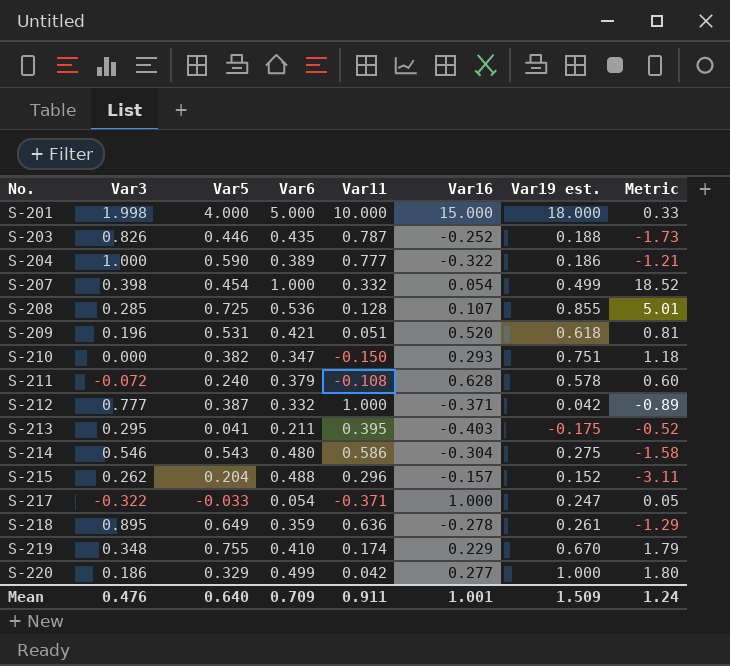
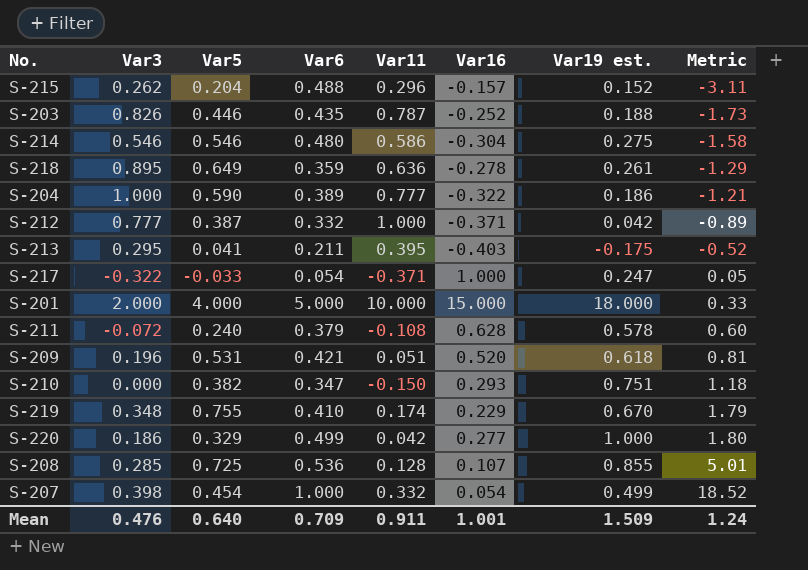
row order: No. ascending -> Metric ascending
S-214 | Var5: 0.543 -> 0.546
S-201 | Var3: 1.998 -> 2.000

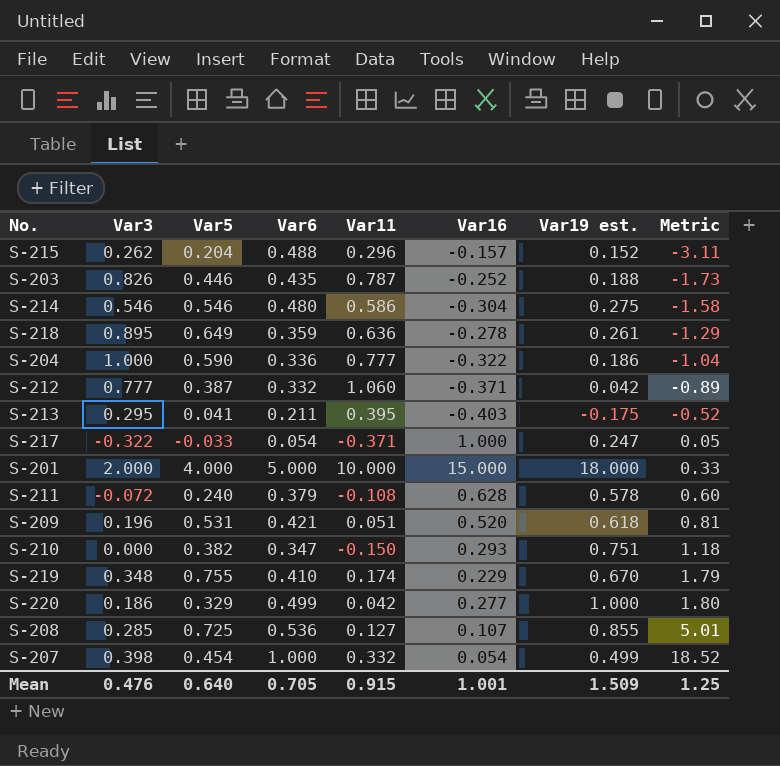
S-204 | Var6: 0.389 -> 0.336
S-204 | Metric: -1.21 -> -1.04
S-212 | Var11: 1.000 -> 1.060
S-208 | Var11: 0.128 -> 0.127
Mean | Var6: 0.709 -> 0.705
Mean | Var11: 0.911 -> 0.915
Mean | Metric: 1.24 -> 1.25

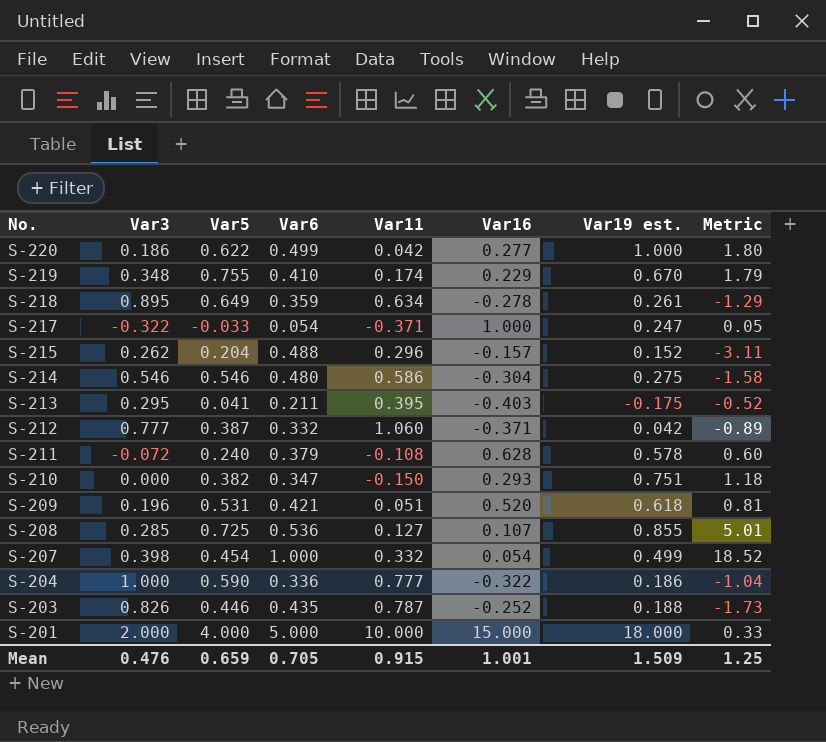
row order: Metric ascending -> No. descending
S-220 | Var5: 0.329 -> 0.622
S-218 | Var11: 0.636 -> 0.634
Mean | Var5: 0.640 -> 0.659

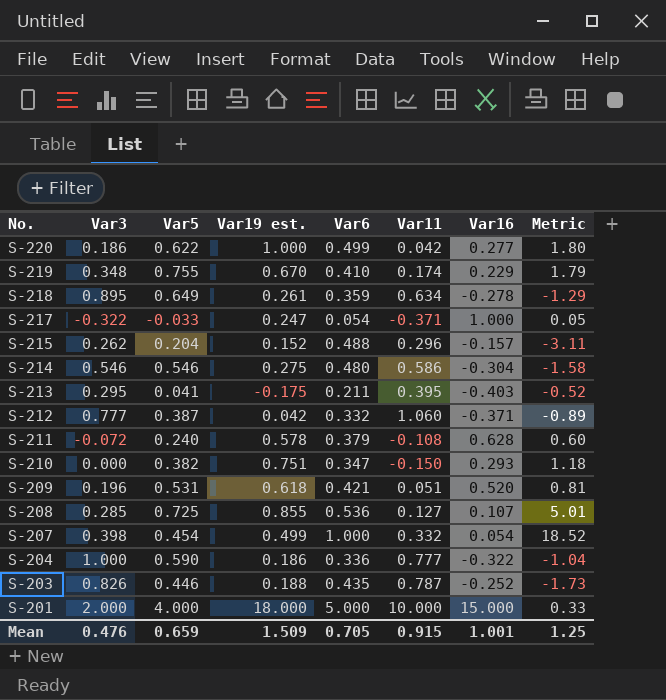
column Var19 est. | position: 7 -> 4

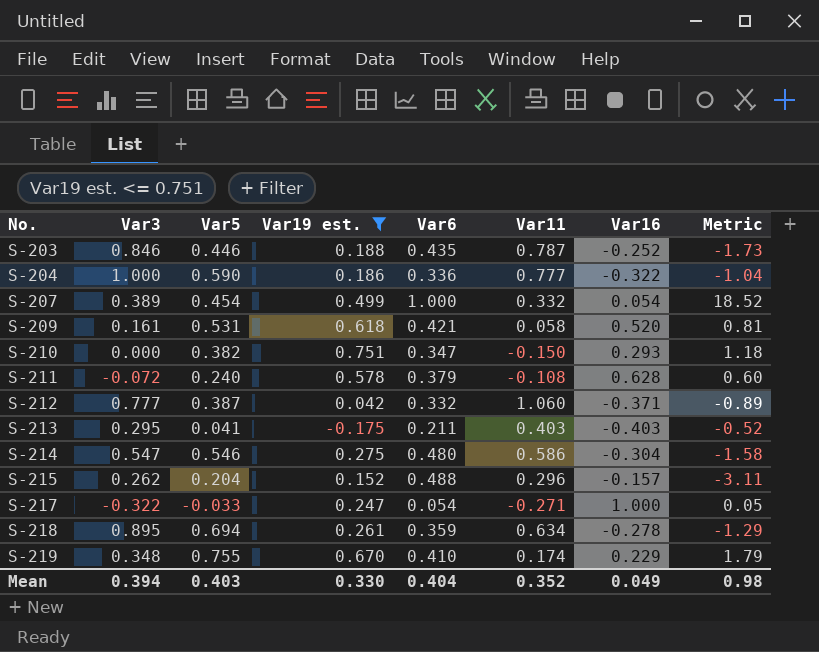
filter: none -> Var19 est. <= 0.751
row order: No. descending -> No. ascending
S-203 | Var3: 0.826 -> 0.846
S-207 | Var3: 0.398 -> 0.389
S-209 | Var3: 0.196 -> 0.161
S-209 | Var11: 0.051 -> 0.058
S-213 | Var11: 0.395 -> 0.403
S-214 | Var3: 0.546 -> 0.547
S-217 | Var11: -0.371 -> -0.271
S-218 | Var5: 0.649 -> 0.694
Mean | Var3: 0.476 -> 0.394
Mean | Var5: 0.659 -> 0.403
Mean | Var19 est.: 1.509 -> 0.330
Mean | Var6: 0.705 -> 0.404
Mean | Var11: 0.915 -> 0.352
Mean | Var16: 1.001 -> 0.049
Mean | Metric: 1.25 -> 0.98

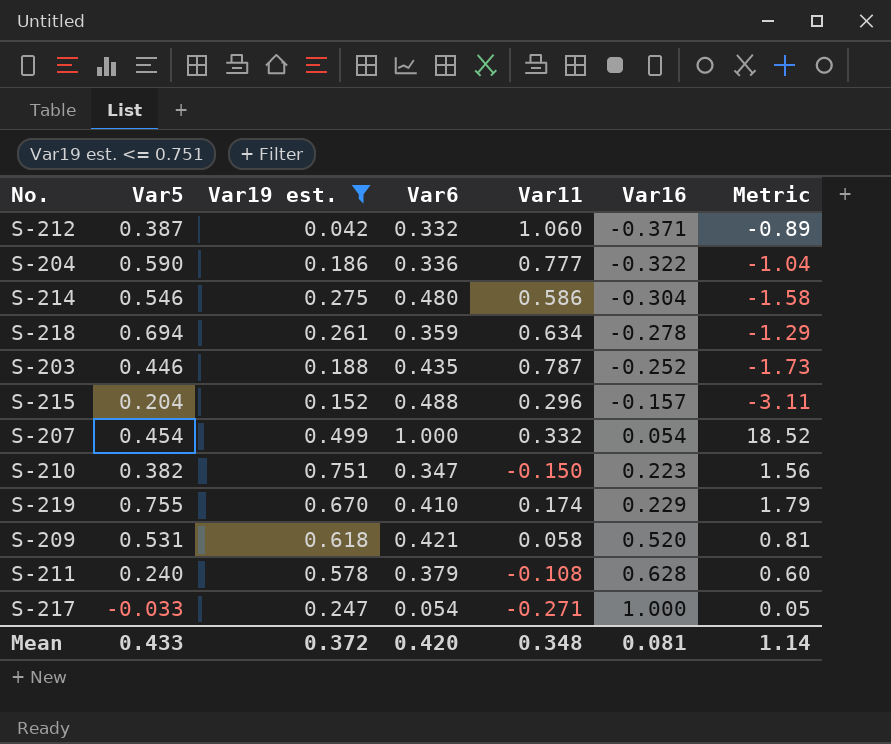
row order: No. ascending -> Var16 ascending
column Var3 | position: 2 -> none
row S-213: 0.295 | 0.041 | -0.175 | 0.211 | 0.403 | -0.403 | -0.52 -> none
S-210 | Var16: 0.293 -> 0.223
S-210 | Metric: 1.18 -> 1.56
Mean | Var5: 0.403 -> 0.433
Mean | Var19 est.: 0.330 -> 0.372
Mean | Var6: 0.404 -> 0.420
Mean | Var11: 0.352 -> 0.348
Mean | Var16: 0.049 -> 0.081
Mean | Metric: 0.98 -> 1.14

